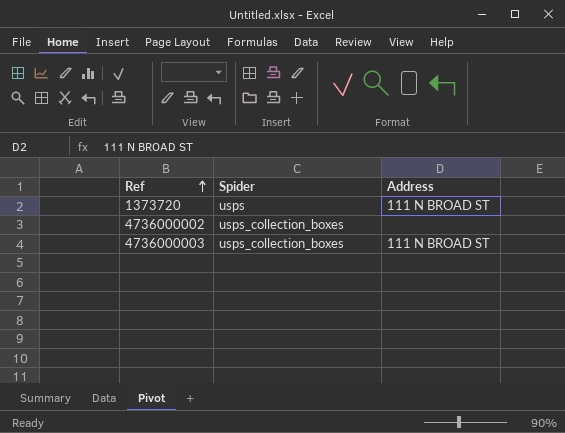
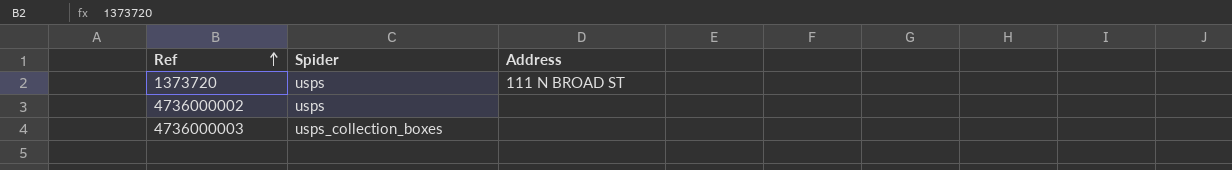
4736000002 | Spider: usps_collection_boxes -> usps
4736000003 | Address: 111 N BROAD ST -> none

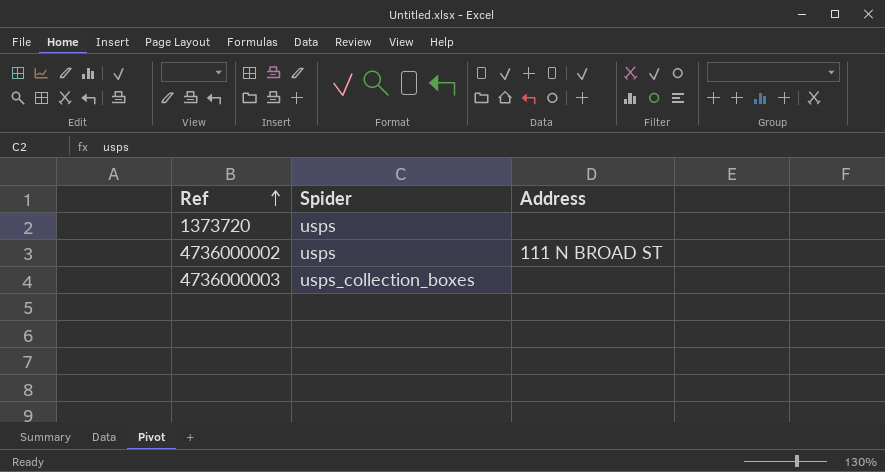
1373720 | Address: 111 N BROAD ST -> none
4736000002 | Address: none -> 111 N BROAD ST

